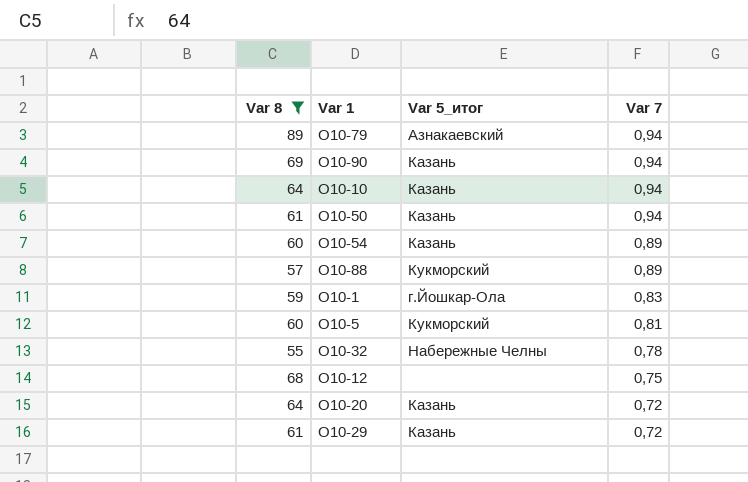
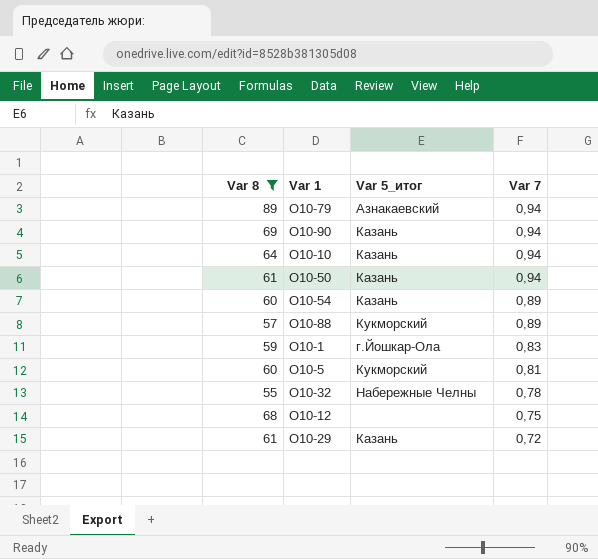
row О10-20: 64 | Казань | 0,72 -> none

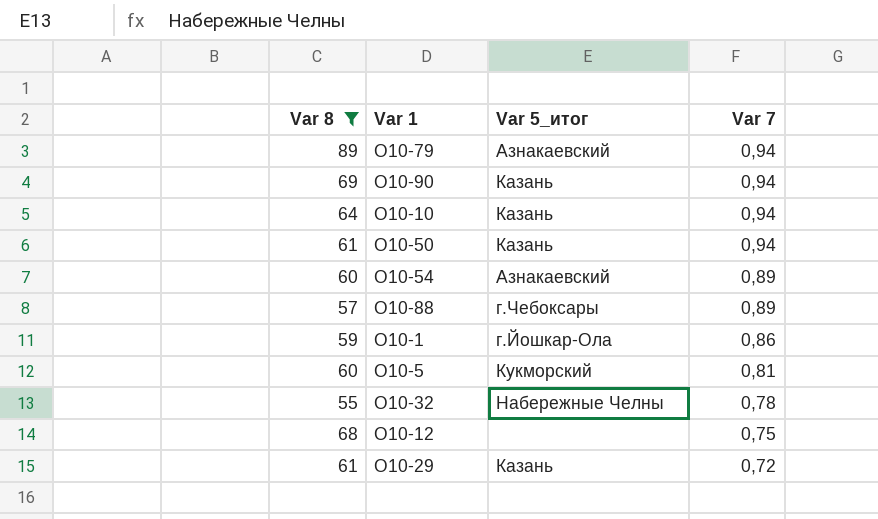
О10-54 | Var 5_итог: Казань -> Азнакаевский
О10-88 | Var 5_итог: Кукморский -> г.Чебоксары
О10-1 | Var 7: 0,83 -> 0,86

